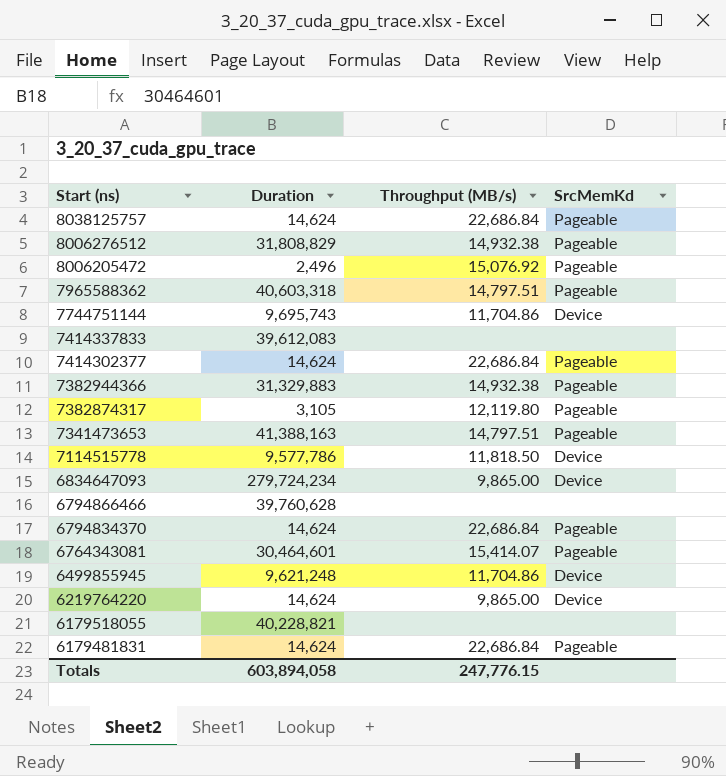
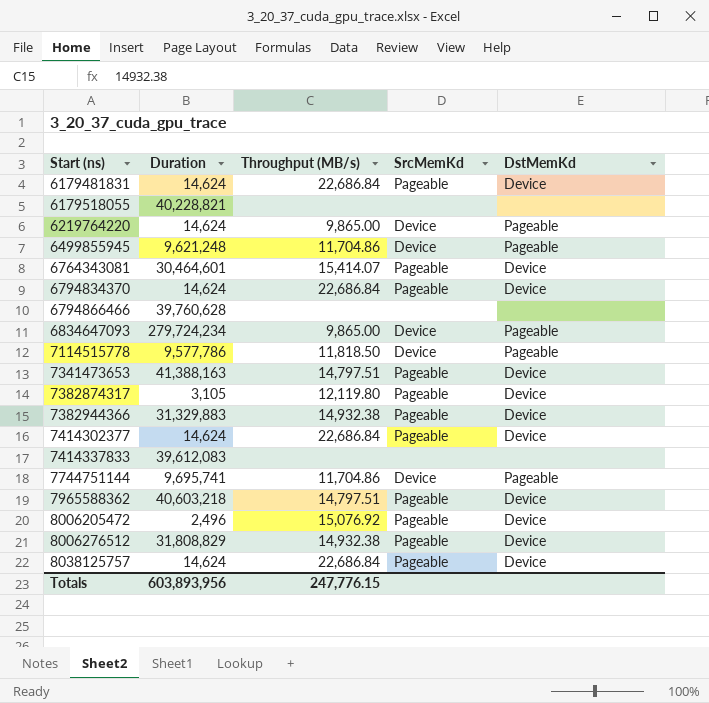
row order: Start (ns) descending -> Start (ns) ascending
column DstMemKd | position: none -> 5
7744751144 | Duration: 9,695,743 -> 9,695,741
7965588362 | Duration: 40,603,318 -> 40,603,218
Totals | Duration: 603,894,058 -> 603,893,956

